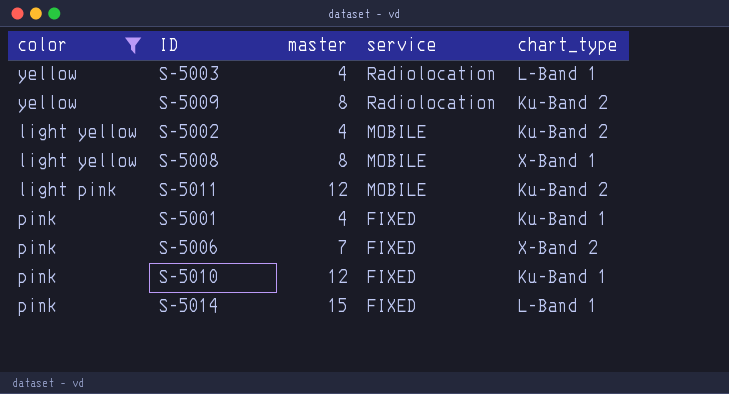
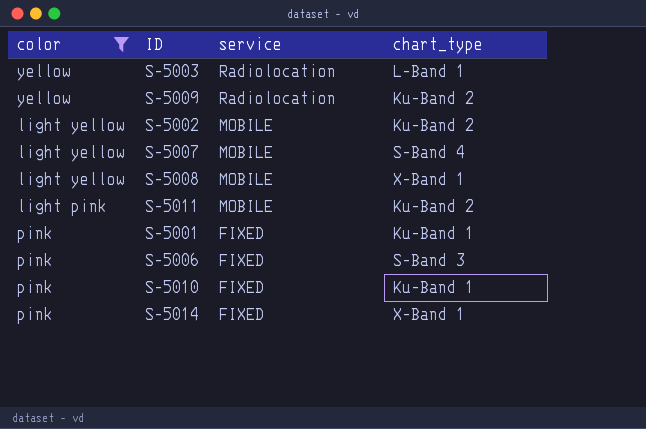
column master | position: 3 -> none
row S-5007: none -> light yellow | MOBILE | S-Band 4
S-5006 | chart_type: X-Band 2 -> S-Band 3
S-5014 | chart_type: L-Band 1 -> X-Band 1

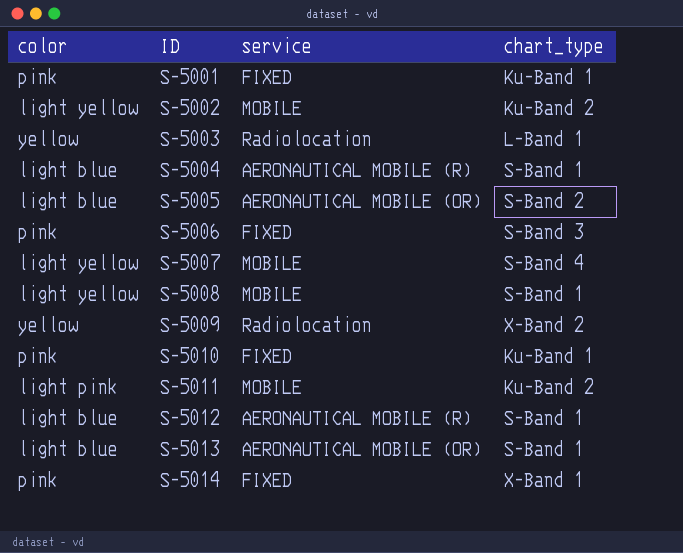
filter: color != light blue -> none
row order: service descending -> ID ascending
S-5008 | chart_type: X-Band 1 -> S-Band 1
S-5009 | chart_type: Ku-Band 2 -> X-Band 2

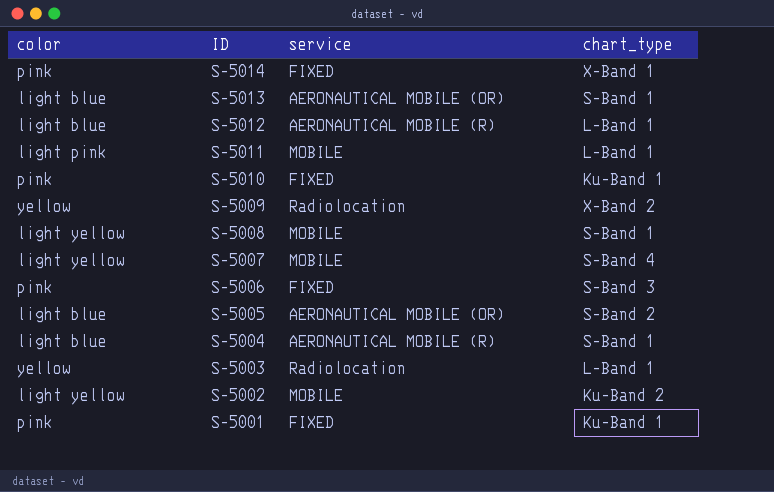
row order: ID ascending -> ID descending
S-5012 | chart_type: S-Band 1 -> L-Band 1
S-5011 | chart_type: Ku-Band 2 -> L-Band 1

